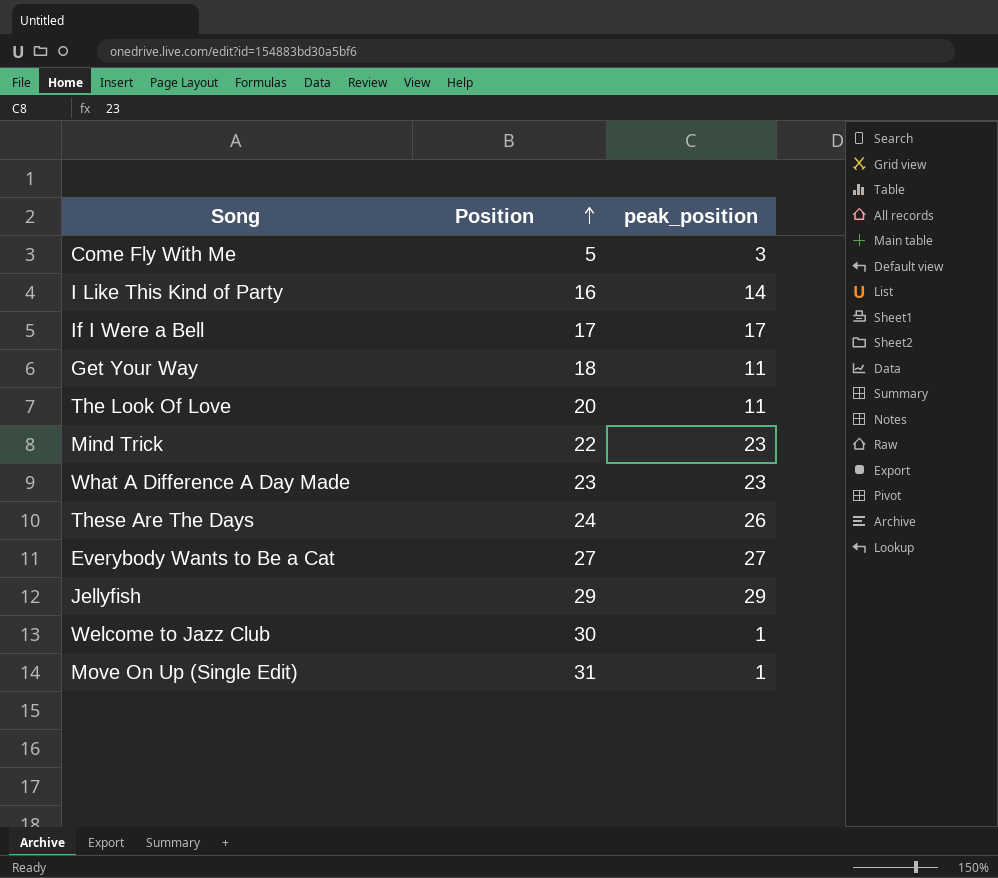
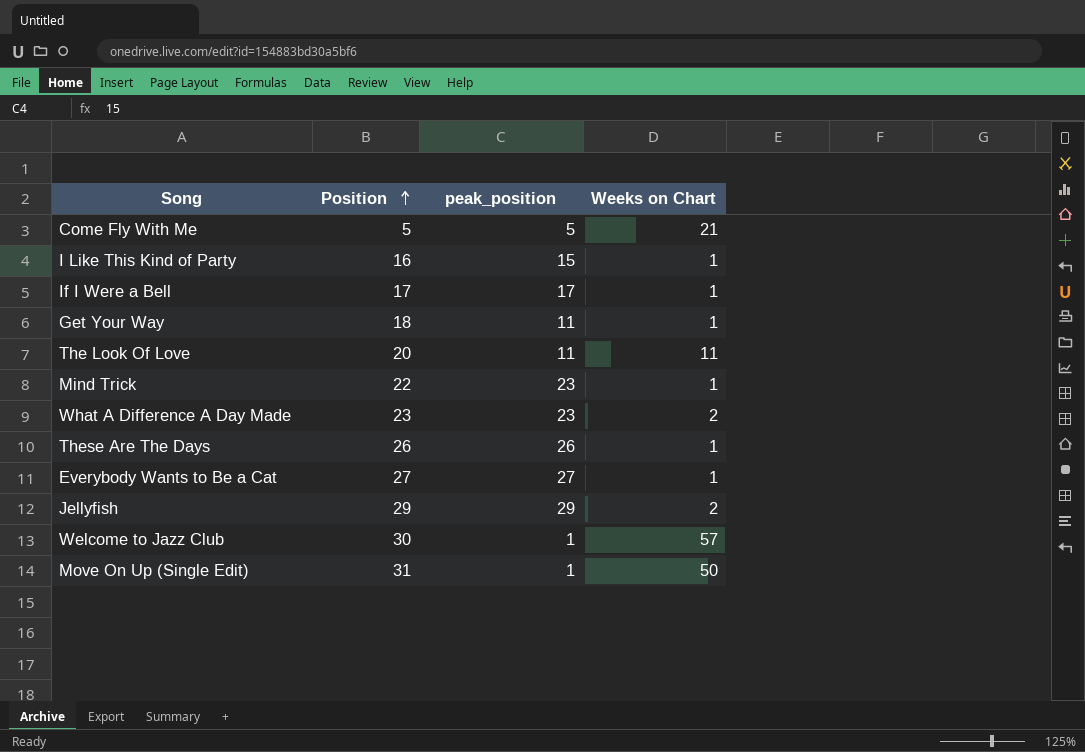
column Weeks on Chart | position: none -> 4
Come Fly With Me | peak_position: 3 -> 5
I Like This Kind of Party | peak_position: 14 -> 15
These Are The Days | Position: 24 -> 26

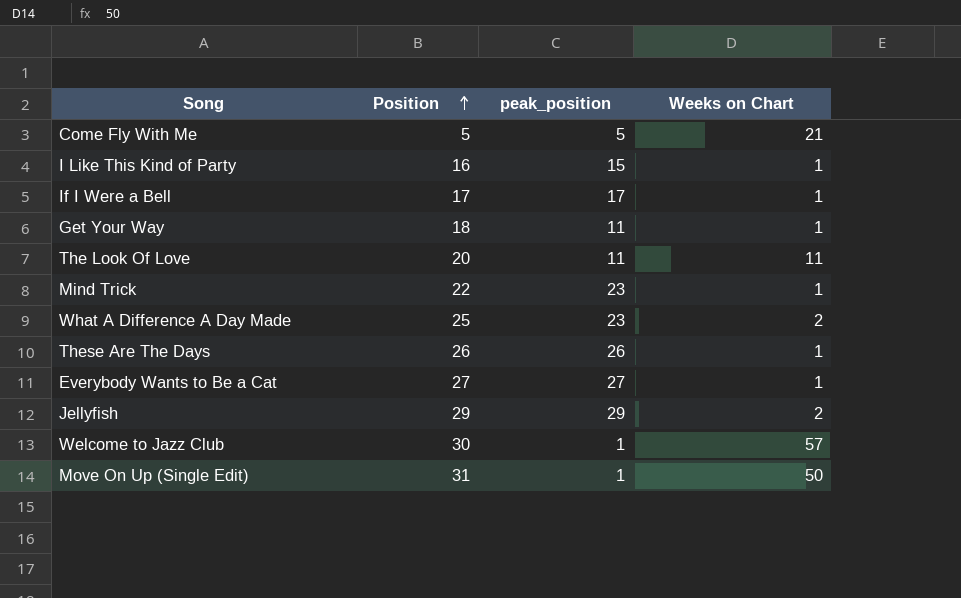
What A Difference A Day Made | Position: 23 -> 25

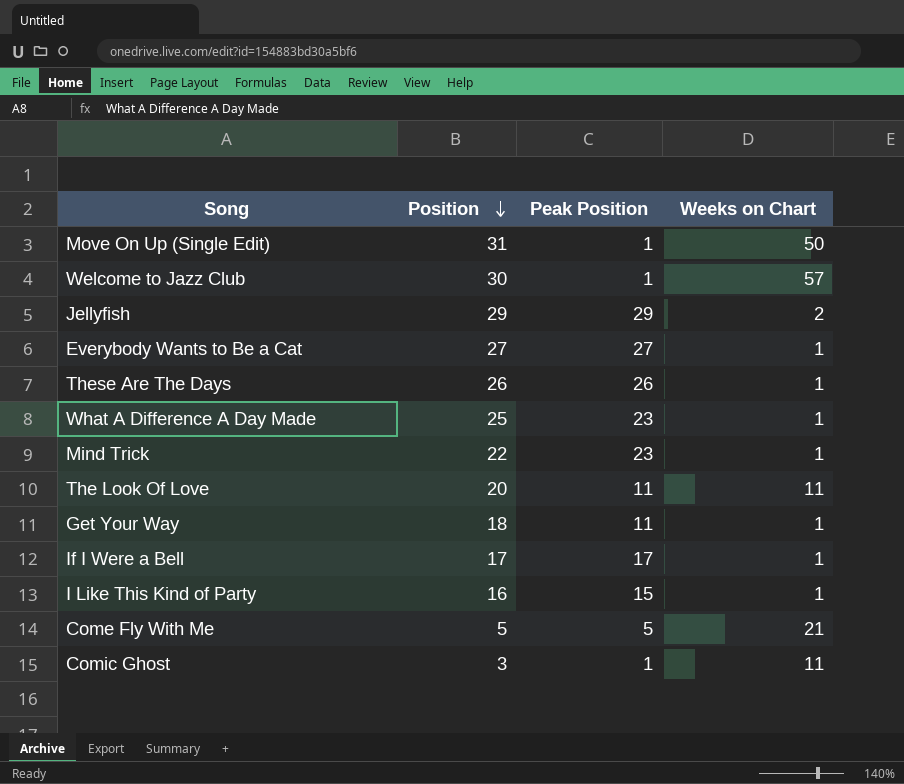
row order: Position ascending -> Position descending
column name: peak_position -> Peak Position
What A Difference A Day Made | Weeks on Chart: 2 -> 1
row Comic Ghost: none -> 3 | 1 | 11

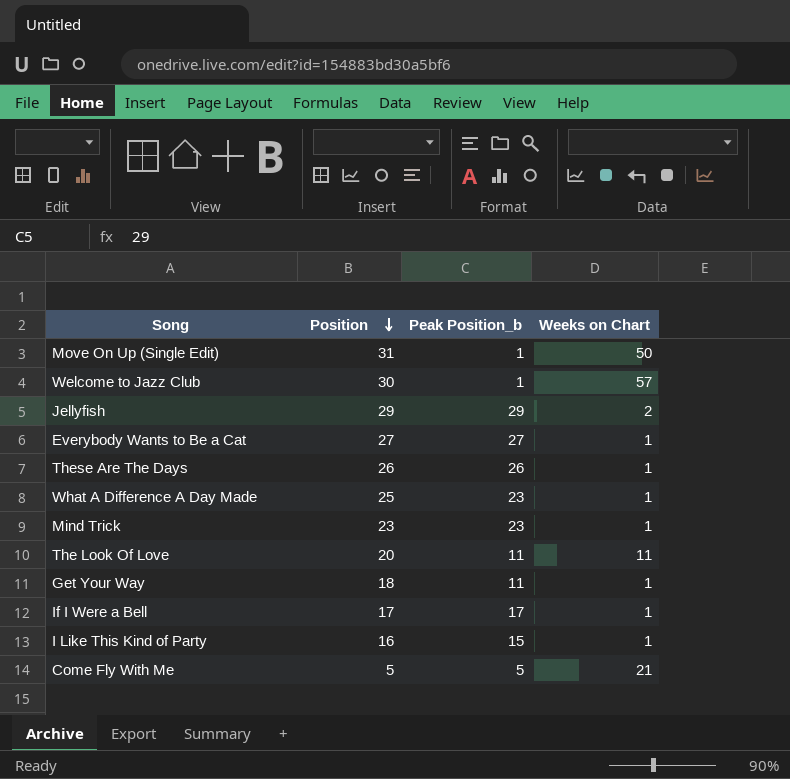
column name: Peak Position -> Peak Position_b
row Comic Ghost: 3 | 1 | 11 -> none
Mind Trick | Position: 22 -> 23

